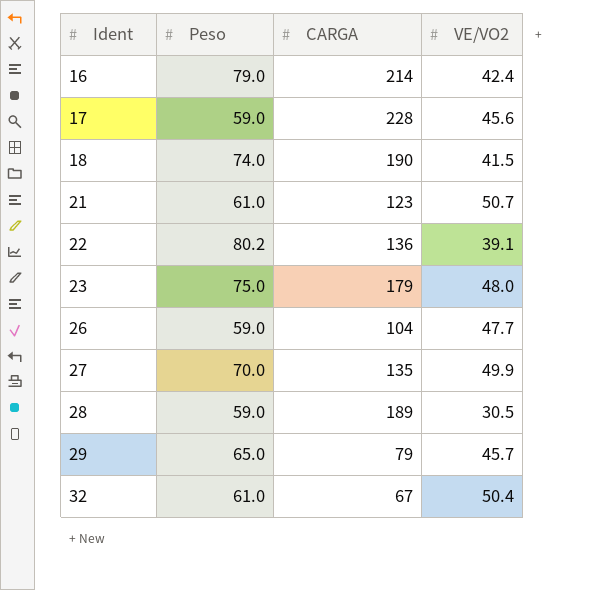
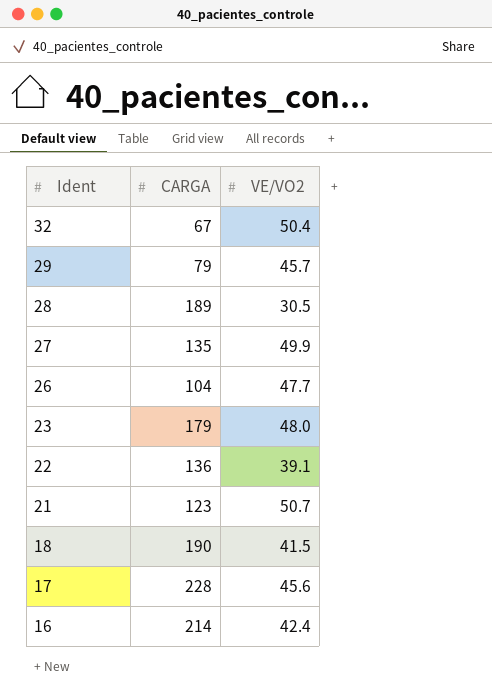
row order: Ident ascending -> Ident descending
column Peso | position: 2 -> none

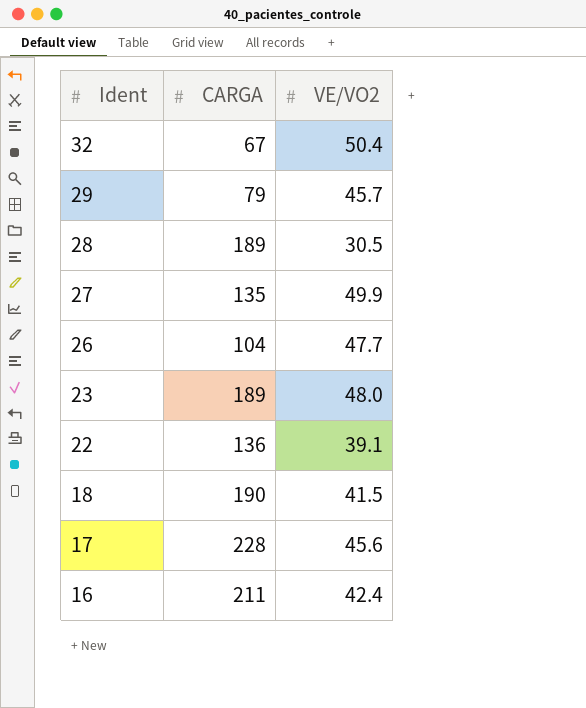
row 21: 123 | 50.7 -> none
23 | CARGA: 179 -> 189
16 | CARGA: 214 -> 211

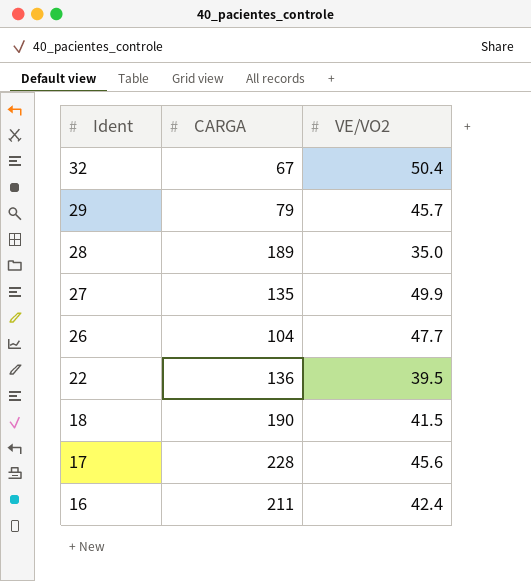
row 23: 189 | 48.0 -> none
28 | VE/VO2: 30.5 -> 35.0
22 | VE/VO2: 39.1 -> 39.5

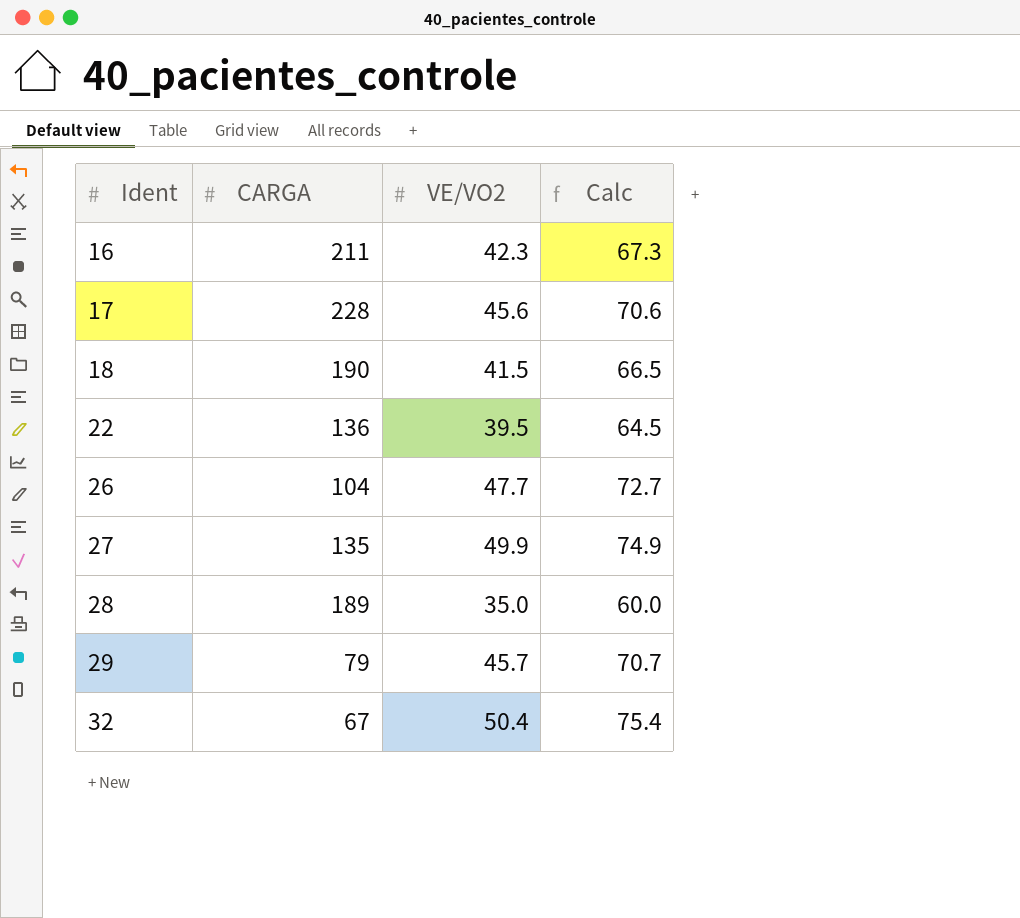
row order: Ident descending -> Ident ascending
column Calc | formula: none -> [VE/VO2] + 25
16 | VE/VO2: 42.4 -> 42.3

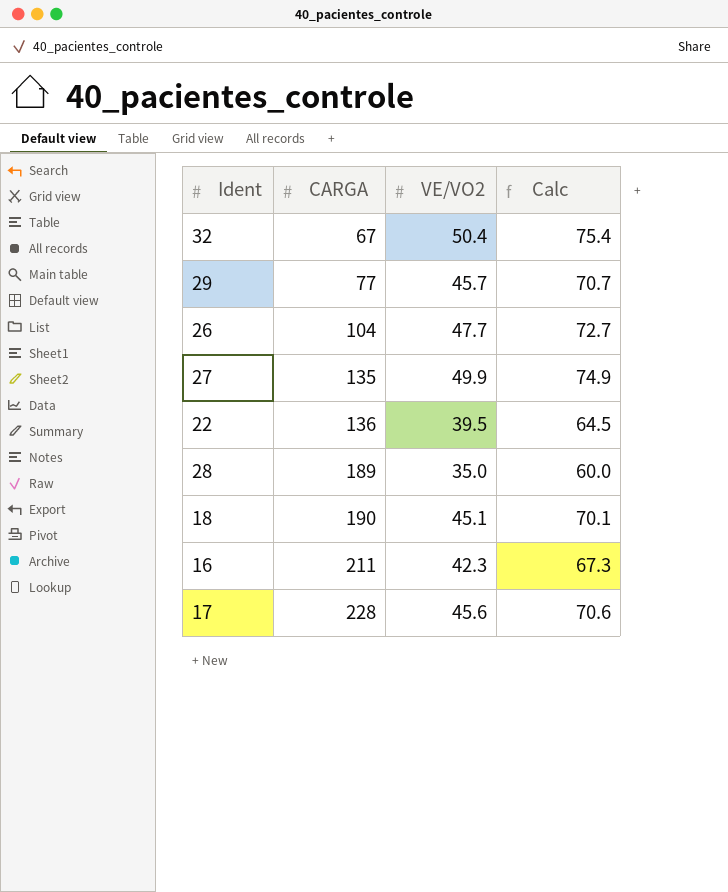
row order: Ident ascending -> CARGA ascending
29 | CARGA: 79 -> 77
18 | VE/VO2: 41.5 -> 45.1
18 | Calc: 66.5 -> 70.1

